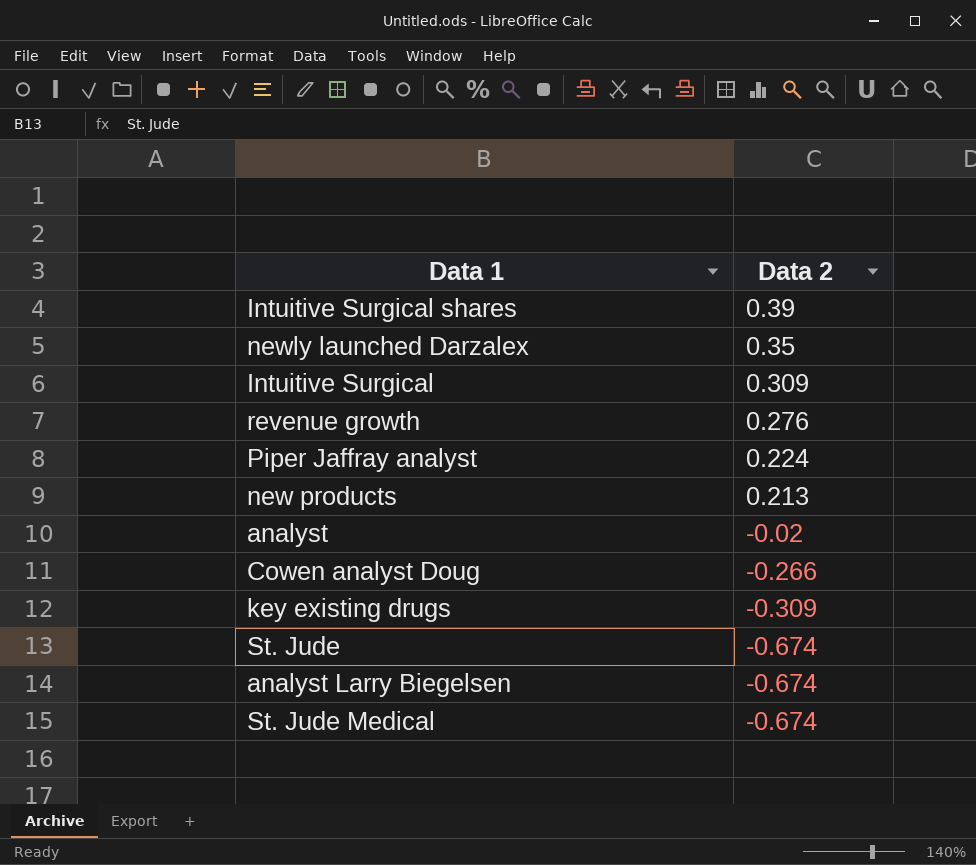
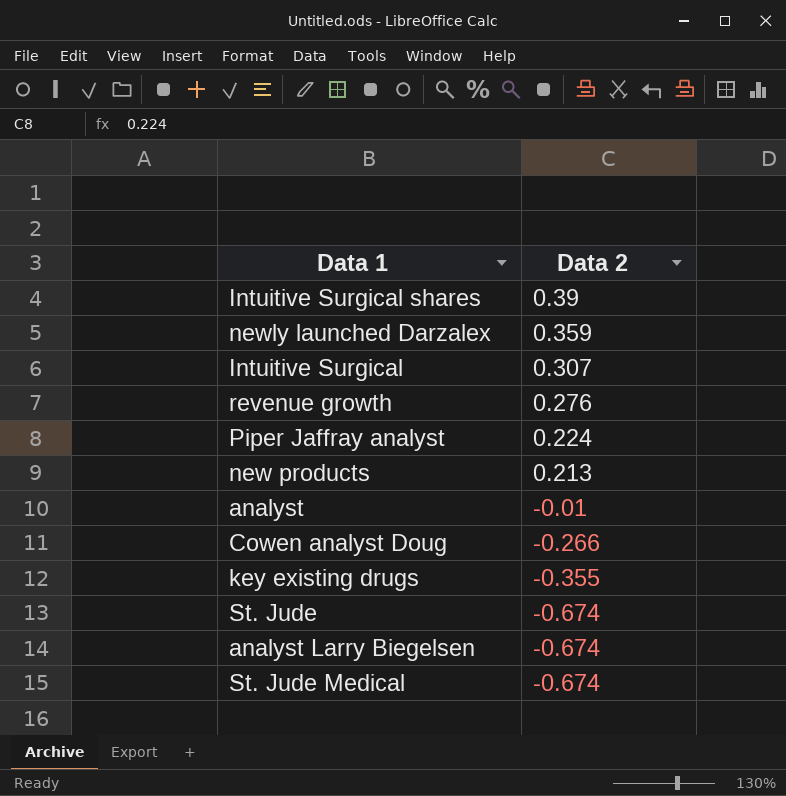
newly launched Darzalex | Data 2: 0.35 -> 0.359
Intuitive Surgical | Data 2: 0.309 -> 0.307
analyst | Data 2: -0.02 -> -0.01
key existing drugs | Data 2: -0.309 -> -0.355

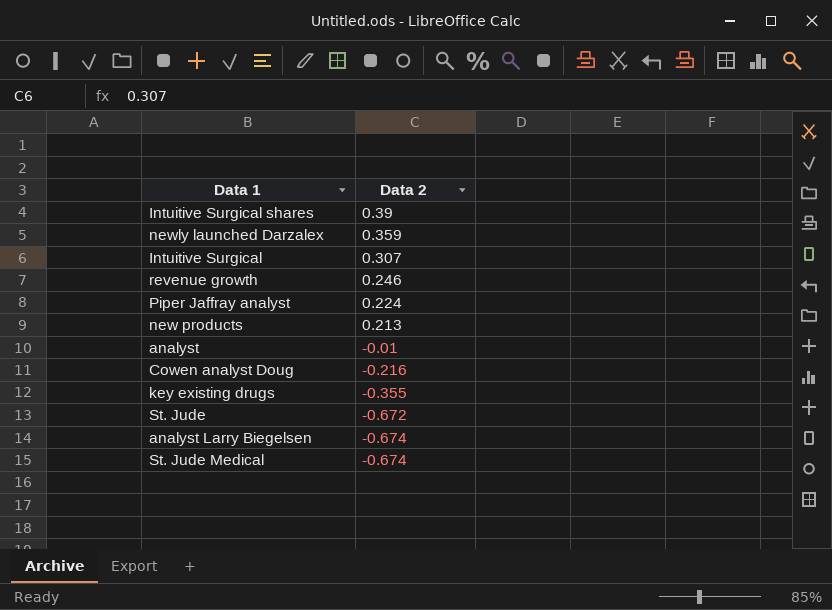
revenue growth | Data 2: 0.276 -> 0.246
Cowen analyst Doug | Data 2: -0.266 -> -0.216
St. Jude | Data 2: -0.674 -> -0.672

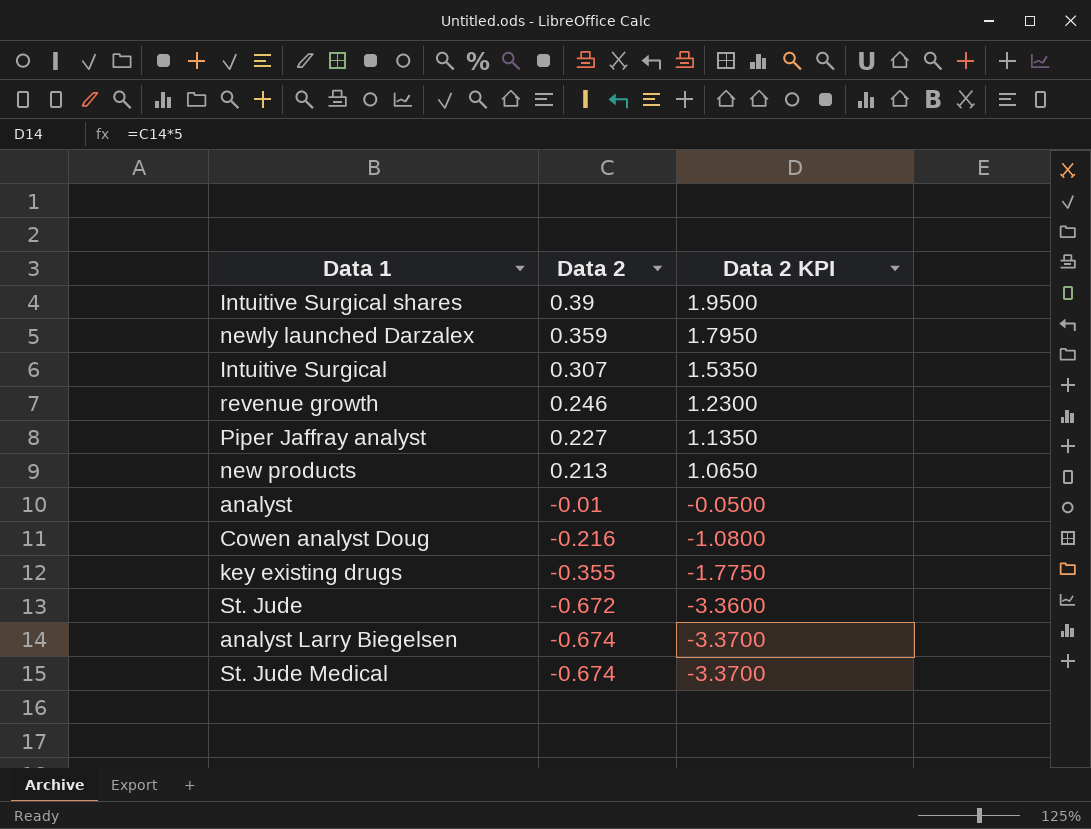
column Data 2 KPI | formula: none -> [Data 2] * 5
Piper Jaffray analyst | Data 2: 0.224 -> 0.227

